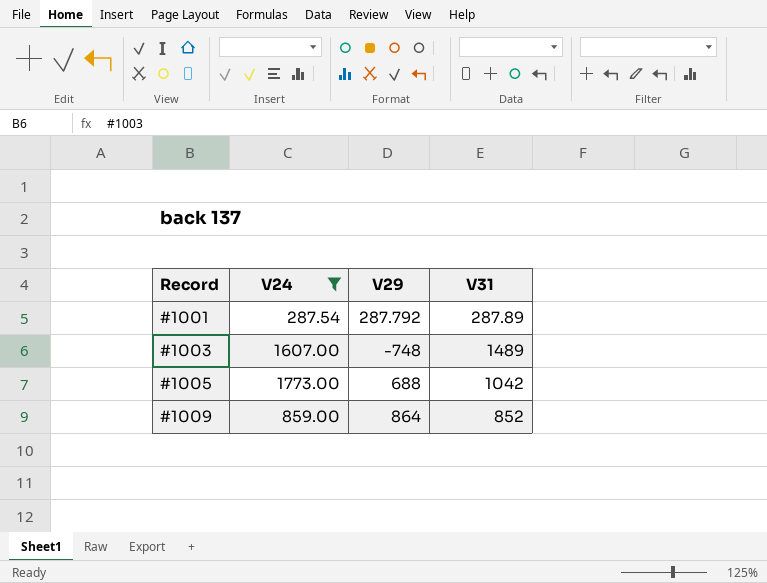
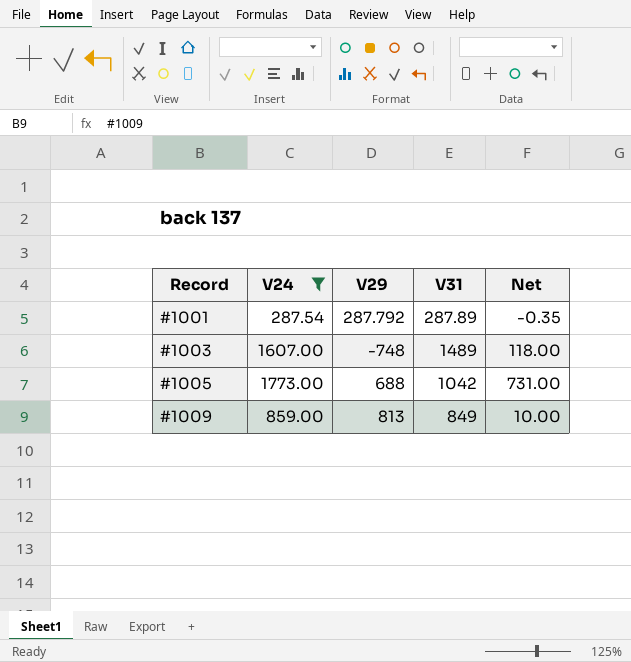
column Net | formula: none -> [V24] - [V31]
#1009 | V29: 864 -> 813
#1009 | V31: 852 -> 849

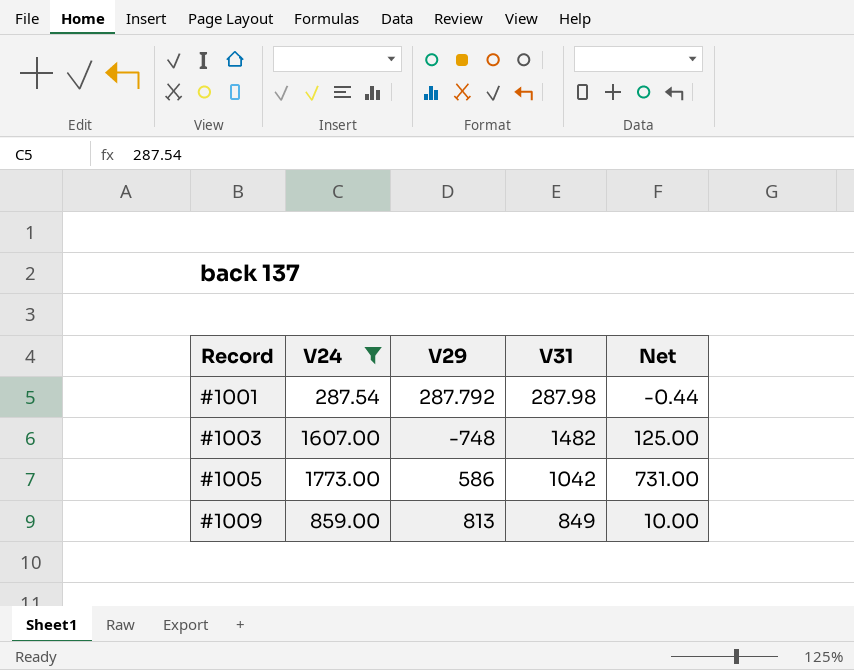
#1001 | V31: 287.89 -> 287.98
#1001 | Net: -0.35 -> -0.44
#1003 | V31: 1489 -> 1482
#1003 | Net: 118.00 -> 125.00
#1005 | V29: 688 -> 586

